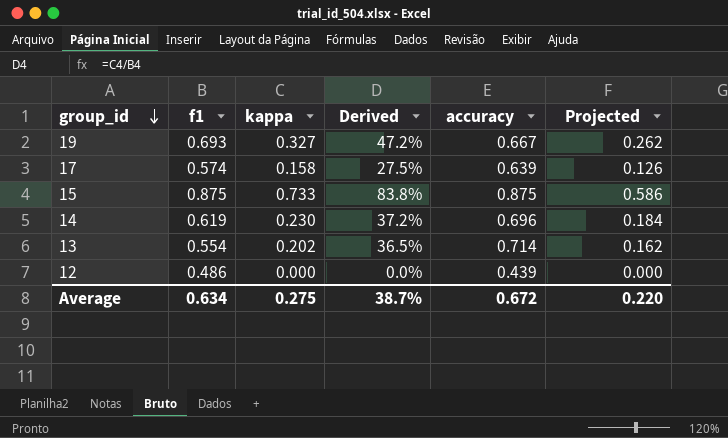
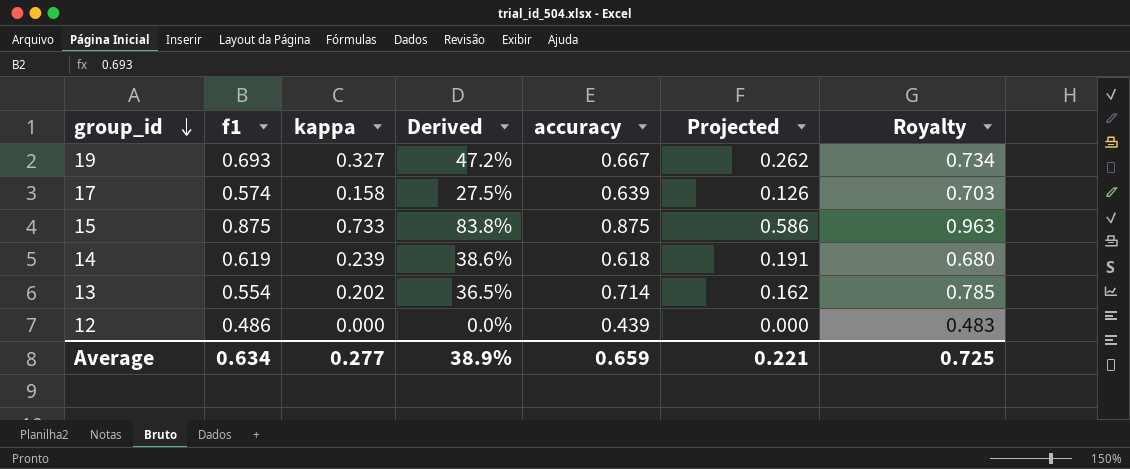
column Royalty | formula: none -> [accuracy] * 1.1
14 | kappa: 0.230 -> 0.239
14 | Derived: 37.2% -> 38.6%
14 | accuracy: 0.696 -> 0.618
14 | Projected: 0.184 -> 0.191
Average | kappa: 0.275 -> 0.277
Average | Derived: 38.7% -> 38.9%
Average | accuracy: 0.672 -> 0.659
Average | Projected: 0.220 -> 0.221

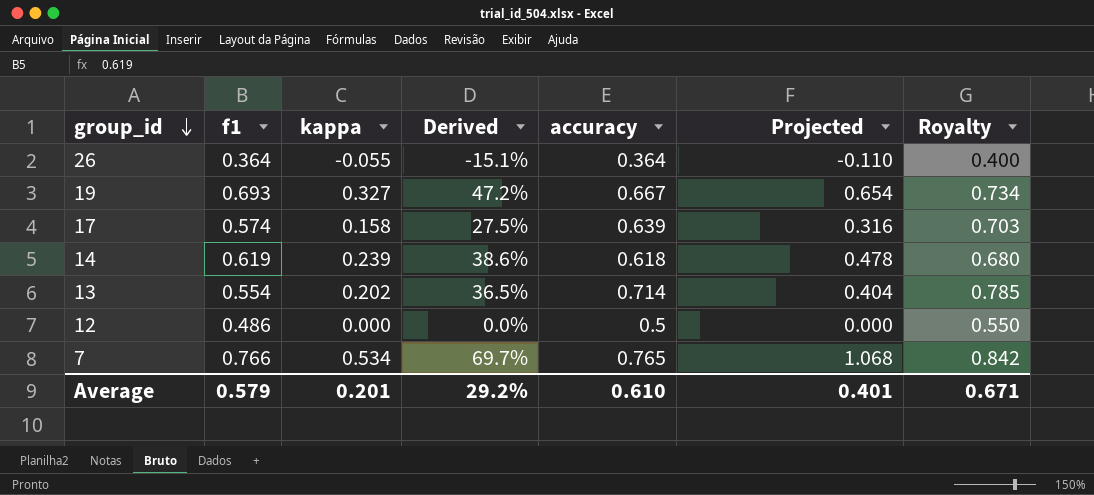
column Projected | formula: [kappa] * 0.8 -> [kappa] * 2
row 15: 0.875 | 0.733 | 83.8% | 0.875 | 0.586 | 0.963 -> none
row 26: none -> 0.364 | -0.055 | -15.1% | 0.364 | -0.110 | 0.400
12 | accuracy: 0.439 -> 0.5
12 | Royalty: 0.483 -> 0.550
row 7: none -> 0.766 | 0.534 | 69.7% | 0.765 | 1.068 | 0.842
Average | f1: 0.634 -> 0.579
Average | kappa: 0.277 -> 0.201
Average | Derived: 38.9% -> 29.2%
Average | accuracy: 0.659 -> 0.610
Average | Projected: 0.221 -> 0.401
Average | Royalty: 0.725 -> 0.671

